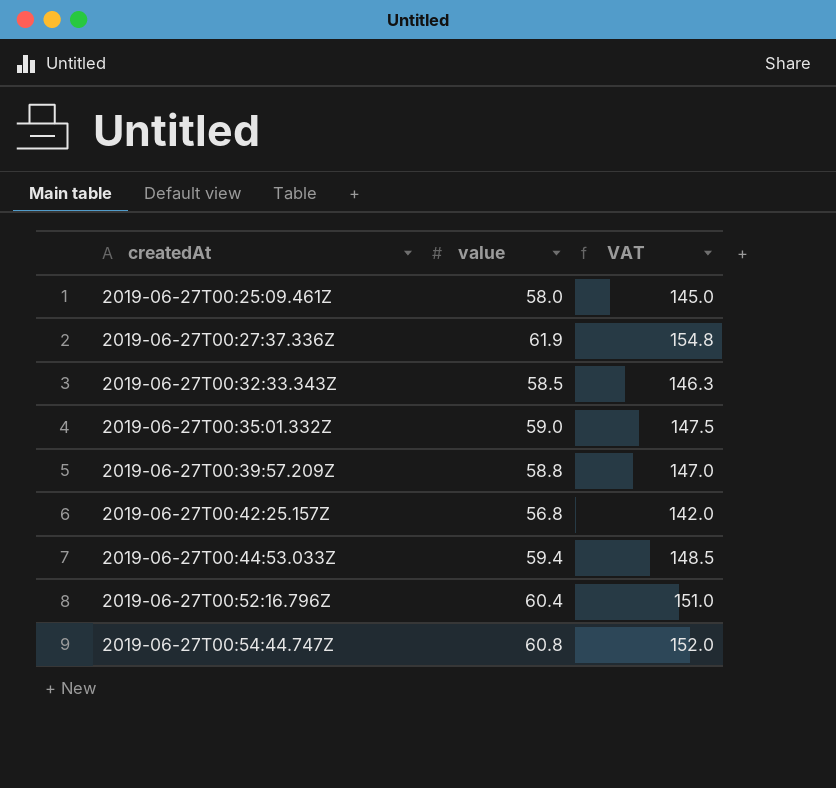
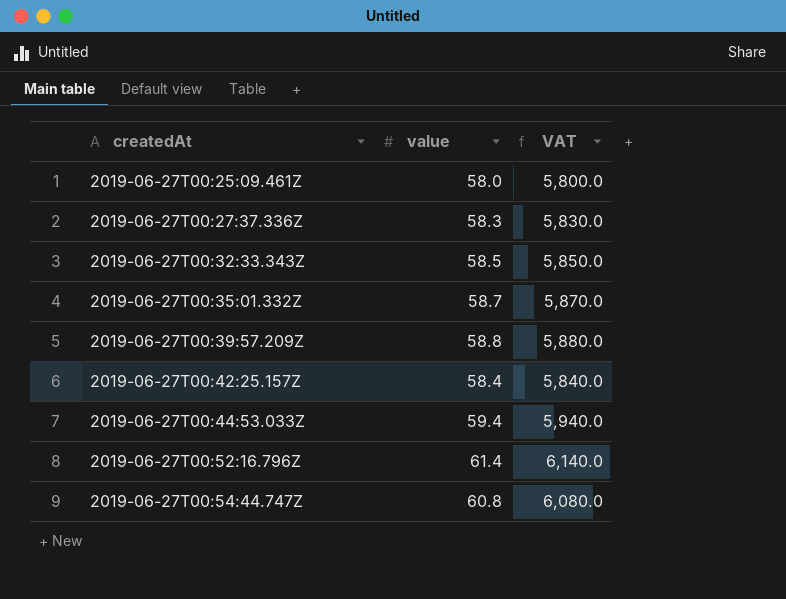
column VAT | formula: [value] * 2.5 -> [value] * 100
2019-06-27T00:27:37.336Z | value: 61.9 -> 58.3
2019-06-27T00:35:01.332Z | value: 59.0 -> 58.7
2019-06-27T00:42:25.157Z | value: 56.8 -> 58.4
2019-06-27T00:52:16.796Z | value: 60.4 -> 61.4

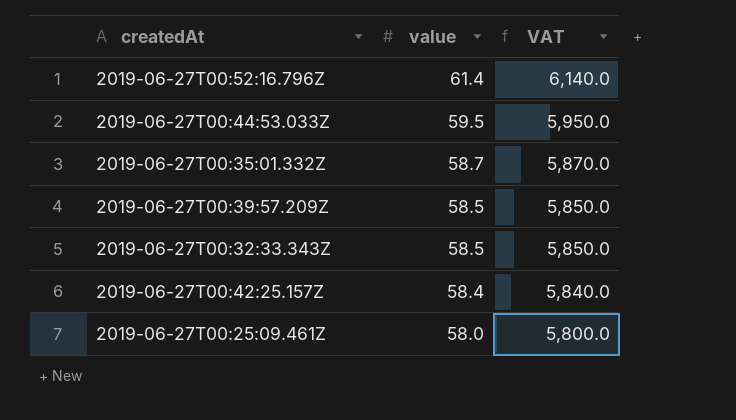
row order: createdAt ascending -> value descending
row 2019-06-27T00:27:37.336Z: 58.3 | 5,830.0 -> none
row 2019-06-27T00:54:44.747Z: 60.8 | 6,080.0 -> none
2019-06-27T00:44:53.033Z | value: 59.4 -> 59.5
2019-06-27T00:44:53.033Z | VAT: 5,940.0 -> 5,950.0
2019-06-27T00:39:57.209Z | value: 58.8 -> 58.5
2019-06-27T00:39:57.209Z | VAT: 5,880.0 -> 5,850.0

